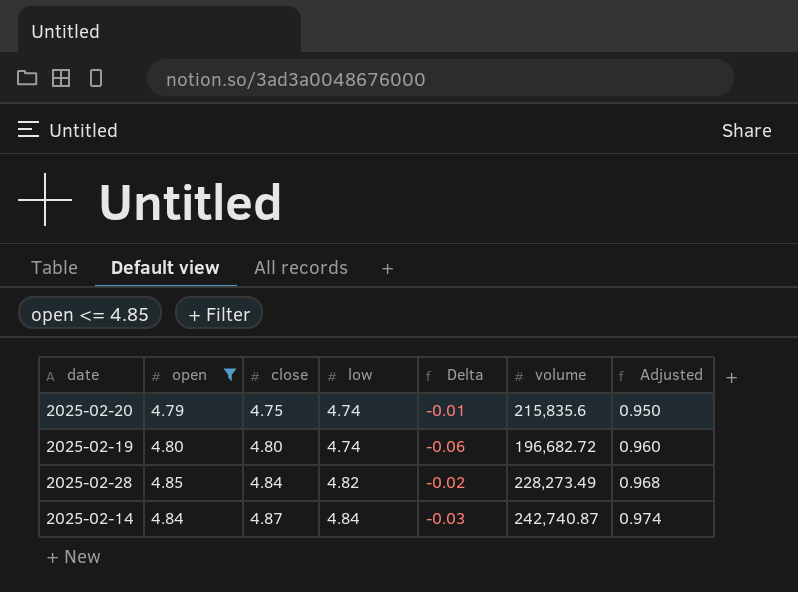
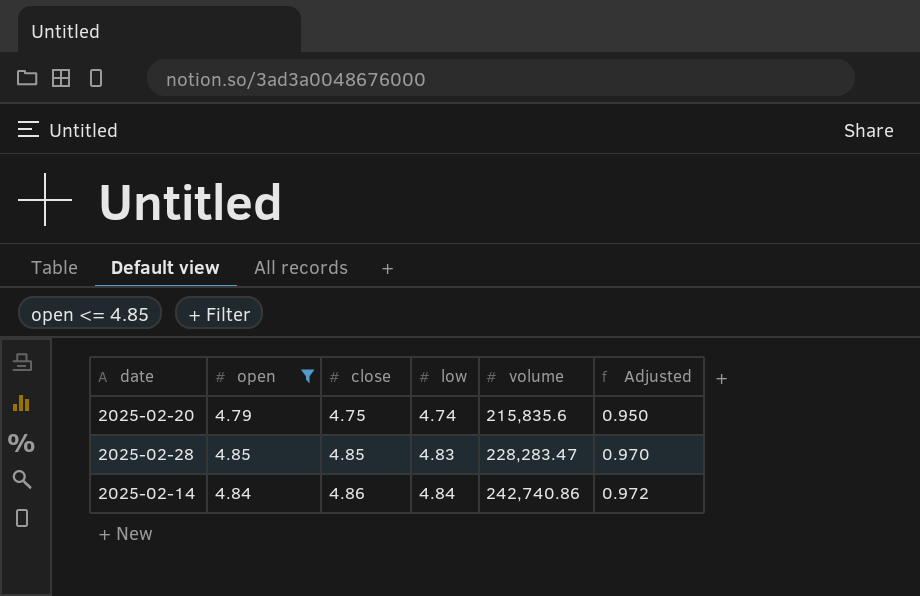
column Delta | formula: [low] - [close] -> none
row 2025-02-19: 4.80 | 4.80 | 4.74 | -0.06 | 196,682.72 | 0.960 -> none
2025-02-28 | close: 4.84 -> 4.85
2025-02-28 | low: 4.82 -> 4.83
2025-02-28 | volume: 228,273.49 -> 228,283.47
2025-02-28 | Adjusted: 0.968 -> 0.970
2025-02-14 | close: 4.87 -> 4.86
2025-02-14 | volume: 242,740.87 -> 242,740.86
2025-02-14 | Adjusted: 0.974 -> 0.972

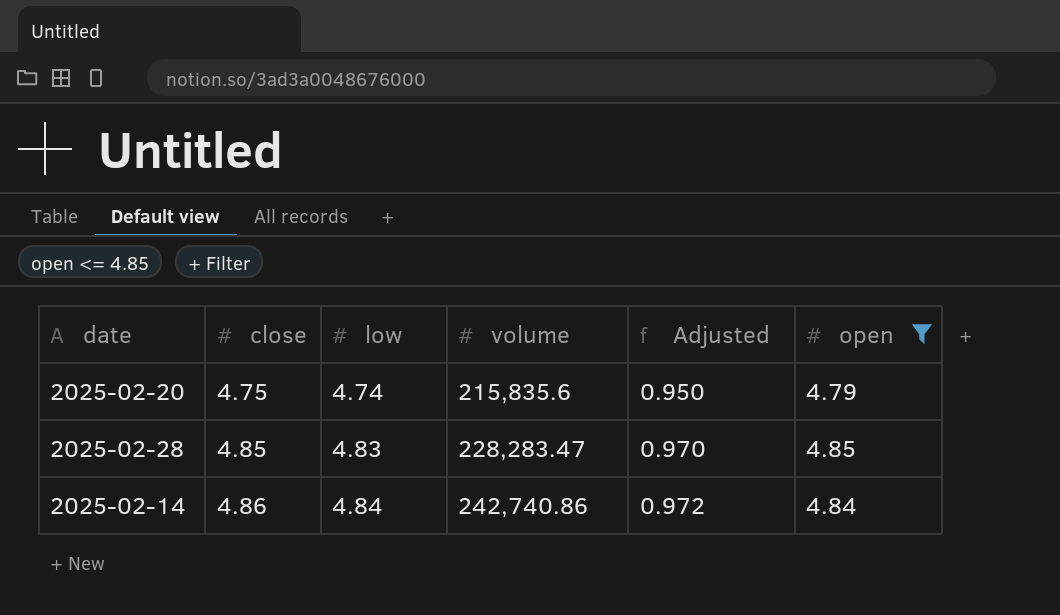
column open | position: 2 -> 6

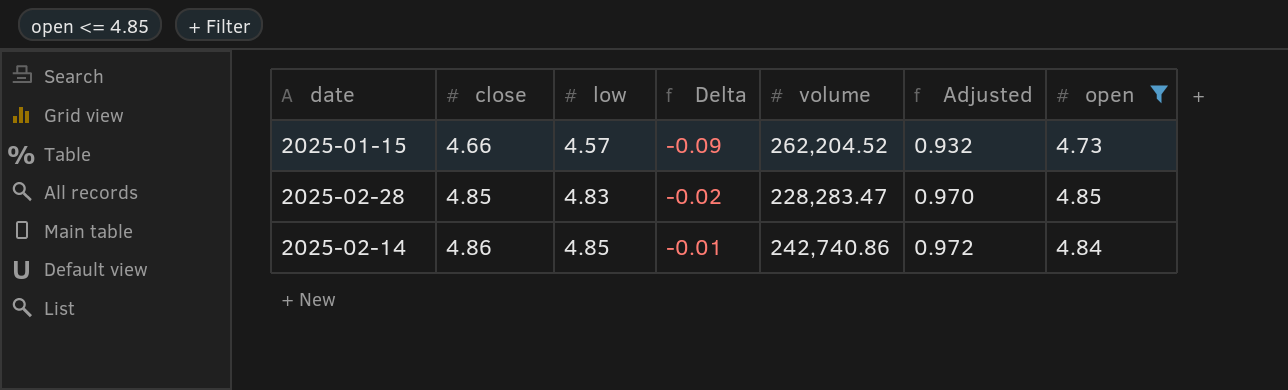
column Delta | formula: none -> [low] - [close]
row 2025-02-20: 4.75 | 4.74 | 215,835.6 | 0.950 | 4.79 -> none
row 2025-01-15: none -> 4.66 | 4.57 | -0.09 | 262,204.52 | 0.932 | 4.73
2025-02-14 | low: 4.84 -> 4.85

